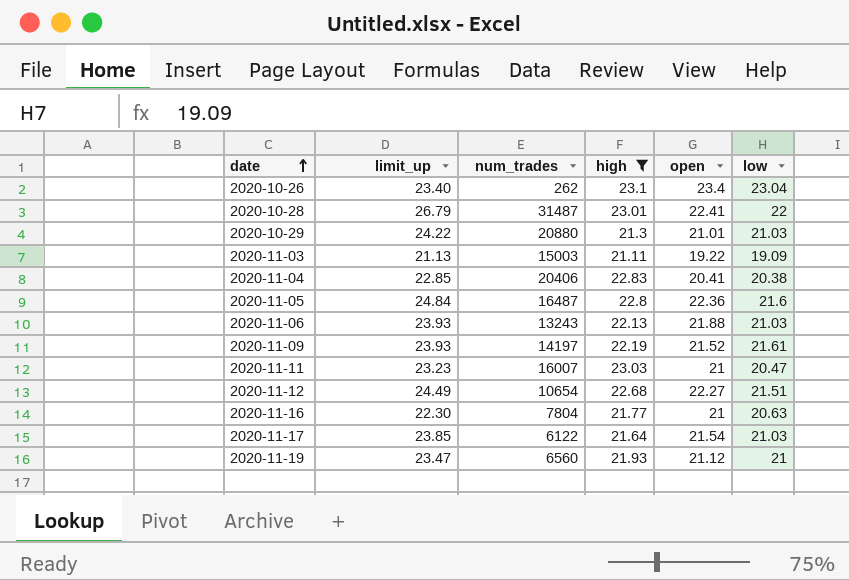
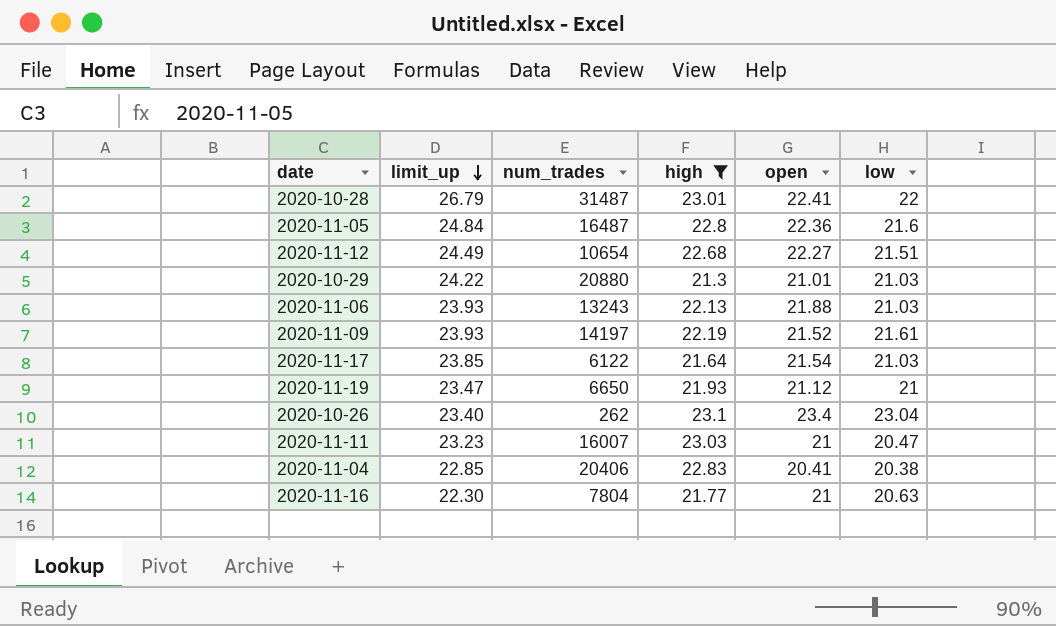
row order: date ascending -> limit_up descending
row 2020-11-03: 21.13 | 15003 | 21.11 | 19.22 | 19.09 -> none
2020-11-19 | num_trades: 6560 -> 6650

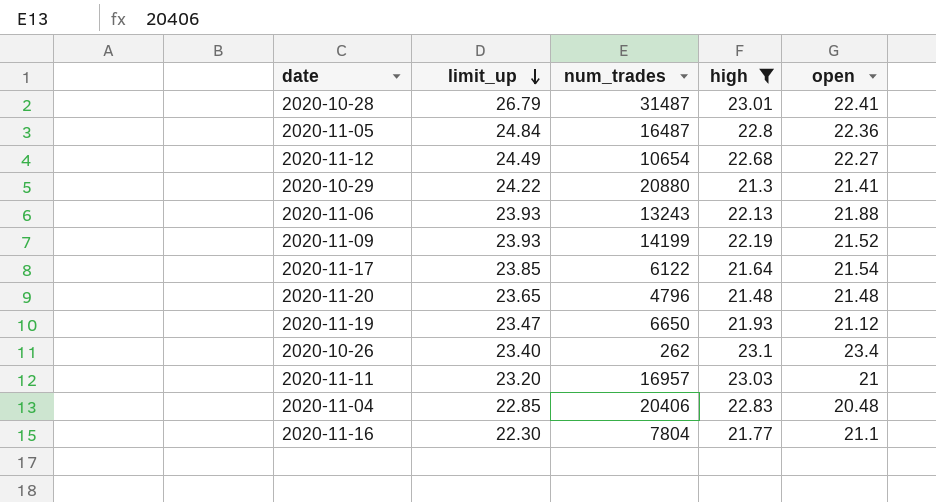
column low | position: 6 -> none
2020-10-29 | open: 21.01 -> 21.41
2020-11-09 | num_trades: 14197 -> 14199
row 2020-11-20: none -> 23.65 | 4796 | 21.48 | 21.48
2020-11-11 | limit_up: 23.23 -> 23.20
2020-11-11 | num_trades: 16007 -> 16957
2020-11-04 | open: 20.41 -> 20.48
2020-11-16 | open: 21 -> 21.1

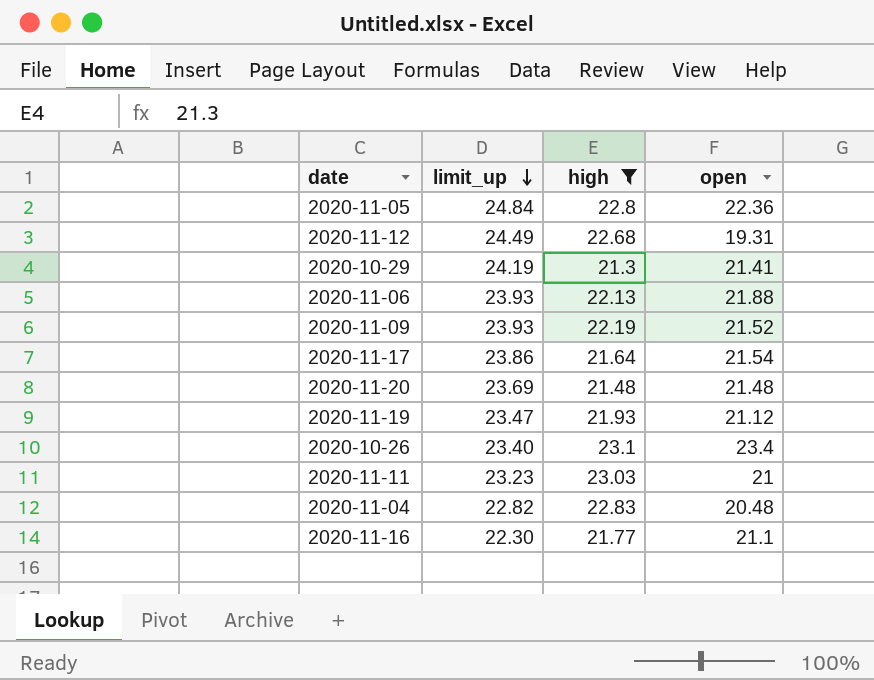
column num_trades | position: 3 -> none
row 2020-10-28: 26.79 | 31487 | 23.01 | 22.41 -> none
2020-11-12 | open: 22.27 -> 19.31
2020-10-29 | limit_up: 24.22 -> 24.19
2020-11-17 | limit_up: 23.85 -> 23.86
2020-11-20 | limit_up: 23.65 -> 23.69
2020-11-11 | limit_up: 23.20 -> 23.23
2020-11-04 | limit_up: 22.85 -> 22.82

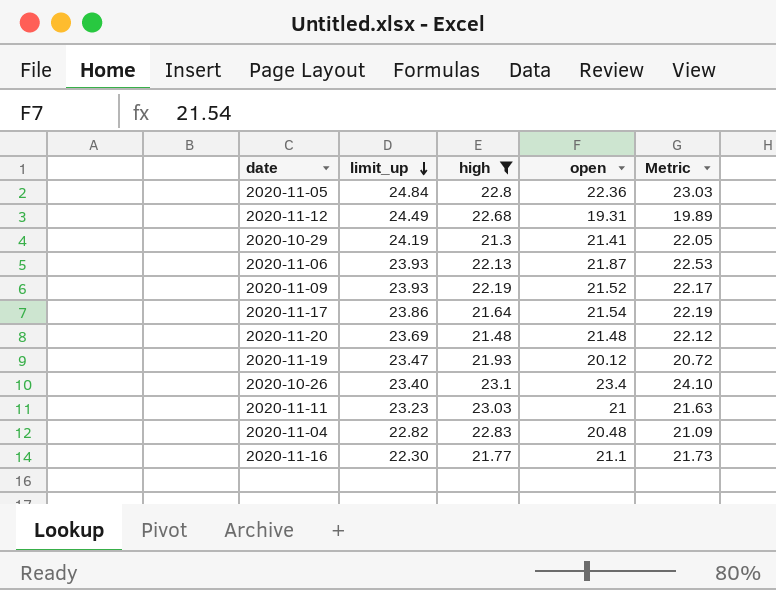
column Metric | formula: none -> [open] * 1.03
2020-11-06 | open: 21.88 -> 21.87
2020-11-19 | open: 21.12 -> 20.12

